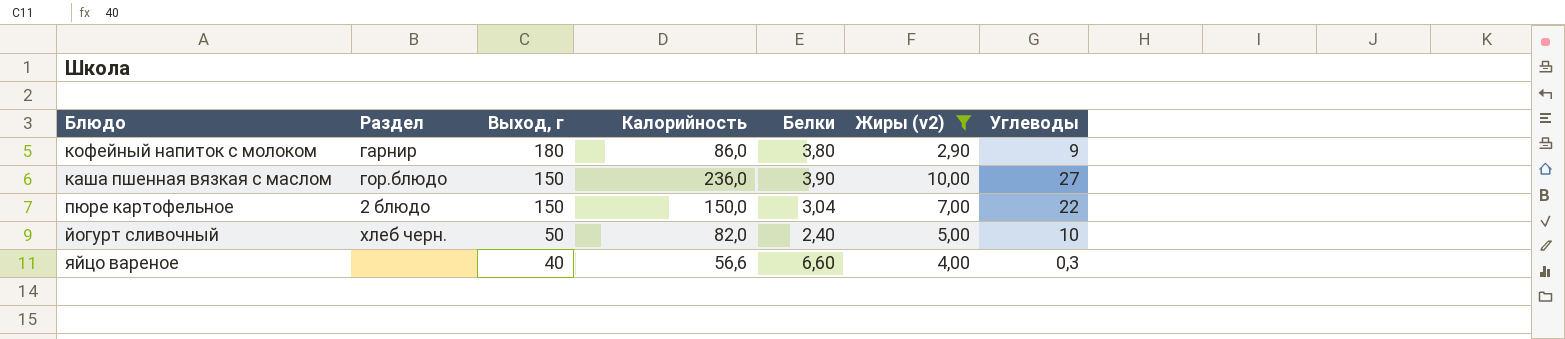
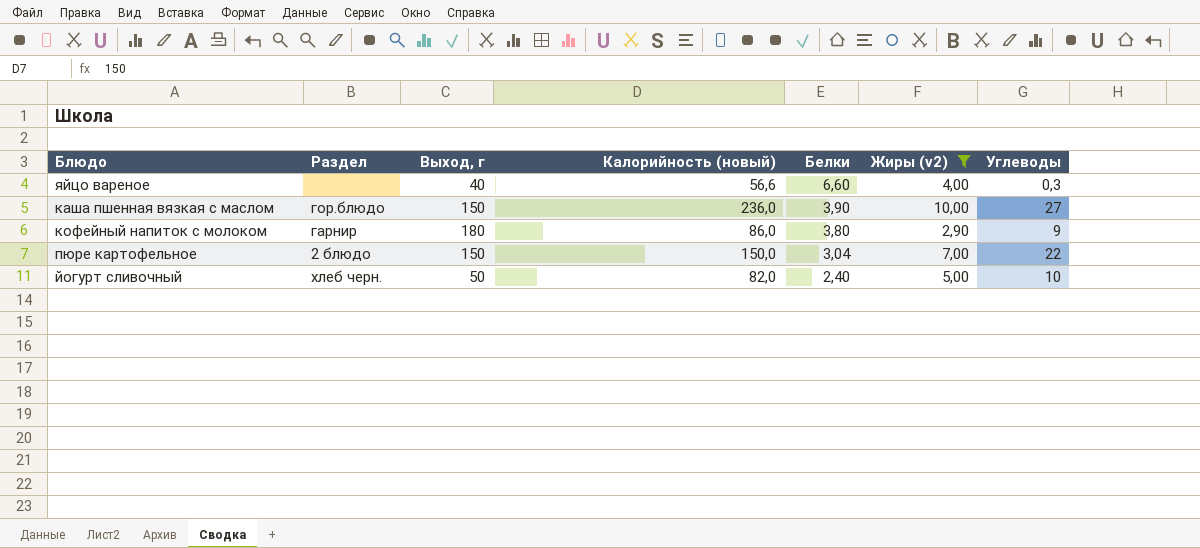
row order: Выход, г descending -> Белки descending
column name: Калорийность -> Калорийность (новый)

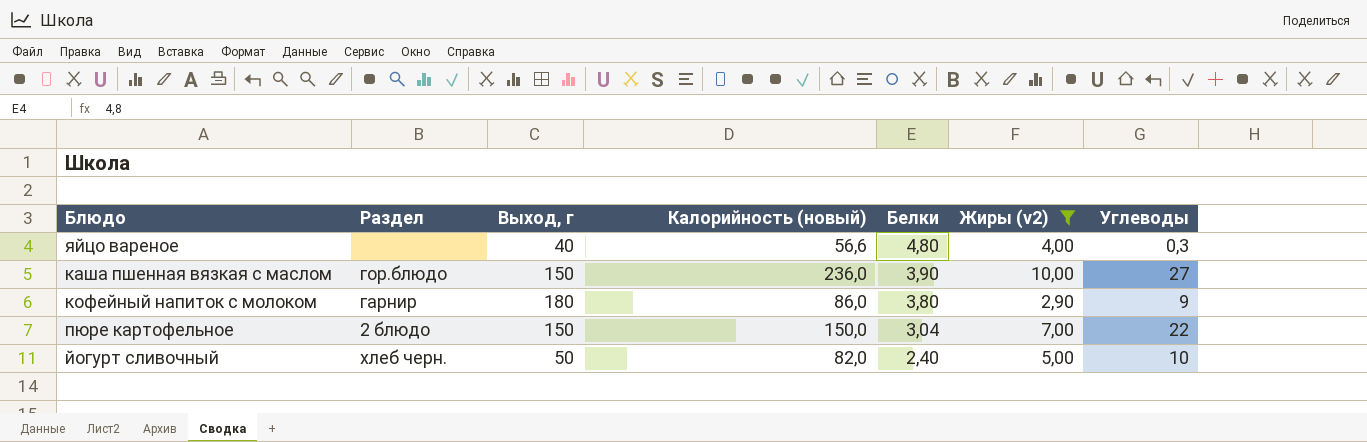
яйцо вареное | Белки: 6,60 -> 4,80

